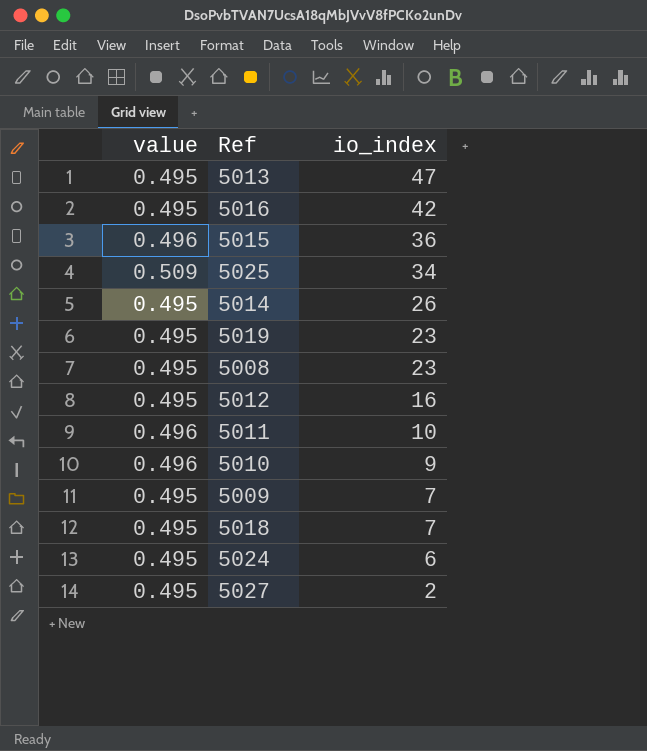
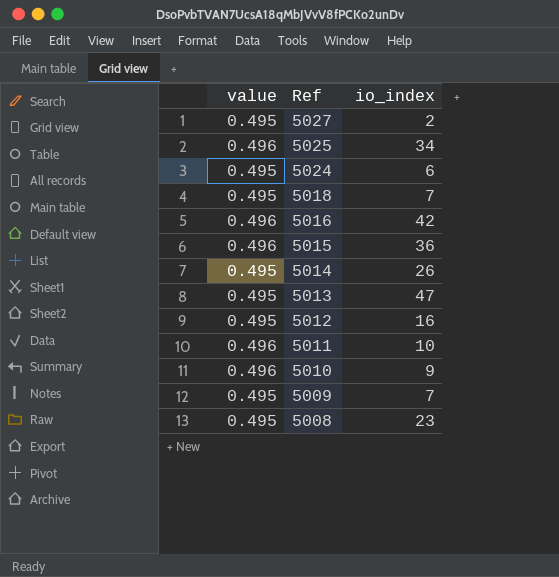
row order: io_index descending -> Ref descending
row 5019: 0.495 | 23 -> none
5025 | value: 0.509 -> 0.496
5016 | value: 0.495 -> 0.496

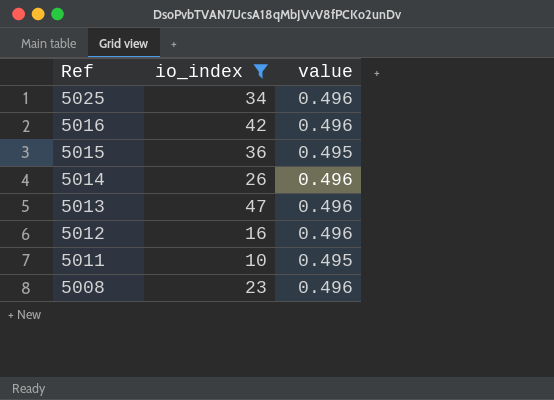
filter: none -> io_index >= 10
column value | position: 1 -> 3
5015 | value: 0.496 -> 0.495
5014 | value: 0.495 -> 0.496
5013 | value: 0.495 -> 0.496
5012 | value: 0.495 -> 0.496
5011 | value: 0.496 -> 0.495
5008 | value: 0.495 -> 0.496

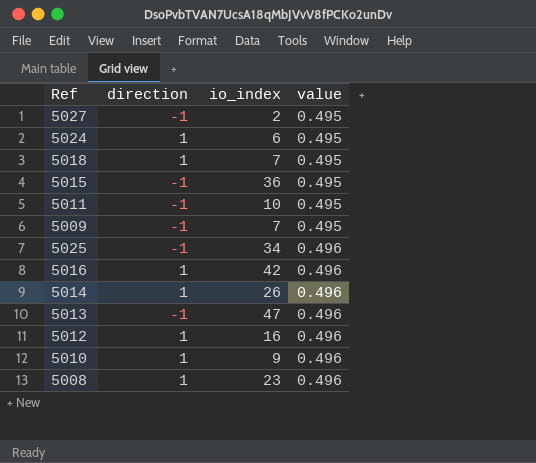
filter: io_index >= 10 -> none
row order: Ref descending -> value ascending
column direction | position: none -> 2

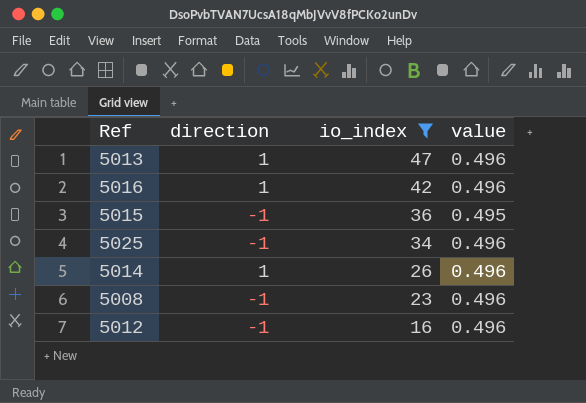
filter: none -> io_index >= 16
row order: value ascending -> io_index descending
5013 | direction: -1 -> 1
5008 | direction: 1 -> -1
5012 | direction: 1 -> -1

